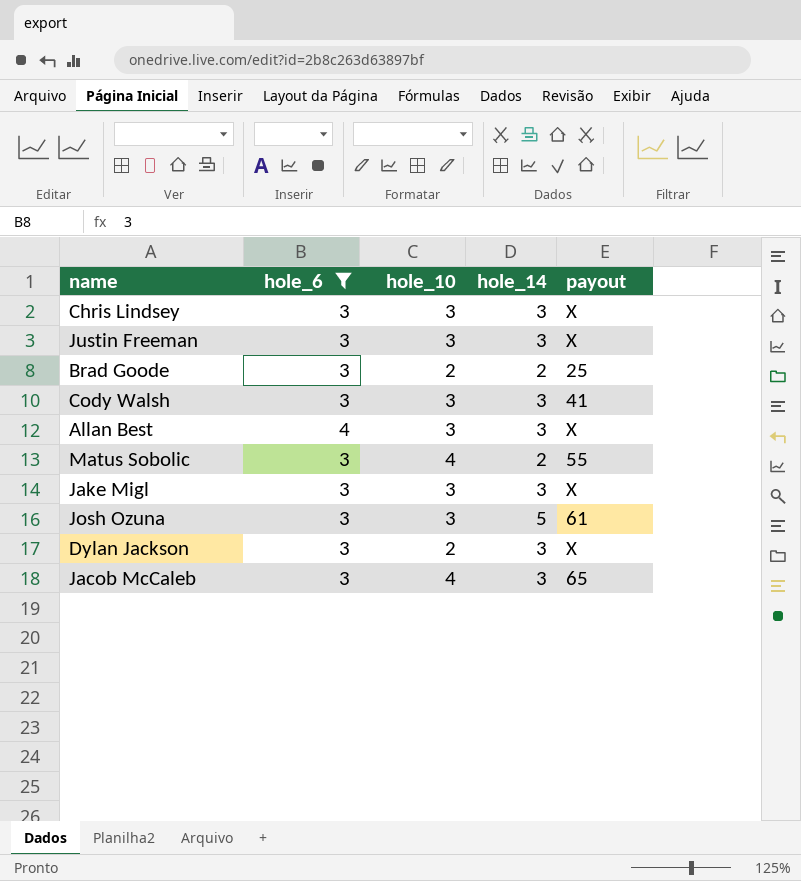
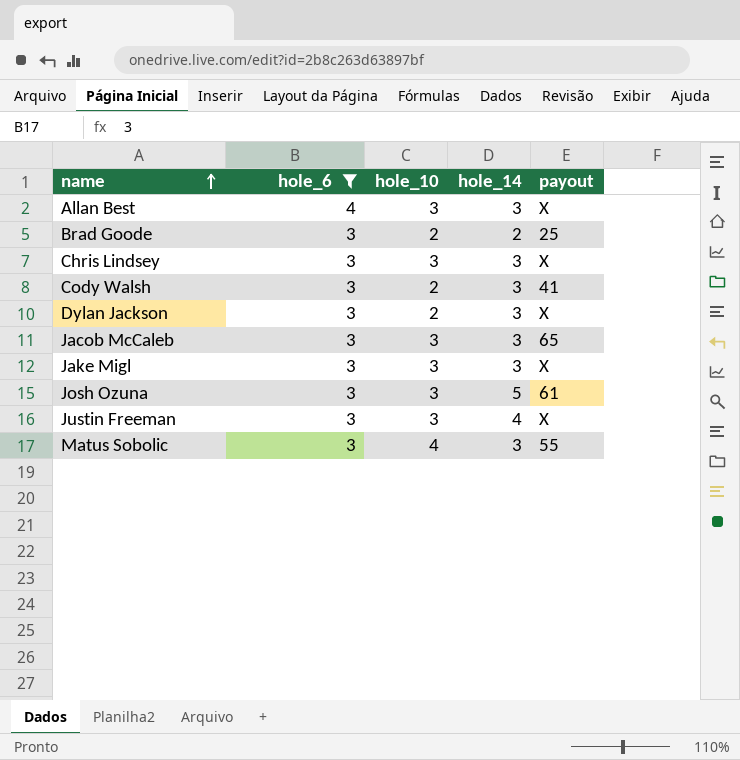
row order: none -> name ascending
Cody Walsh | hole_10: 3 -> 2
Jacob McCaleb | hole_10: 4 -> 3
Justin Freeman | hole_14: 3 -> 4
Matus Sobolic | hole_14: 2 -> 3

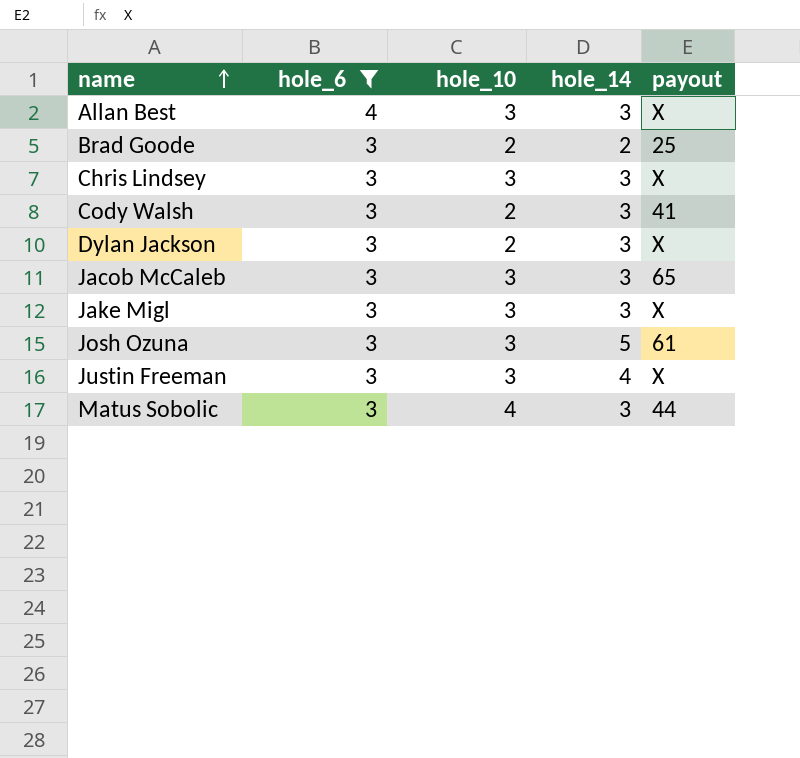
Matus Sobolic | payout: 55 -> 44

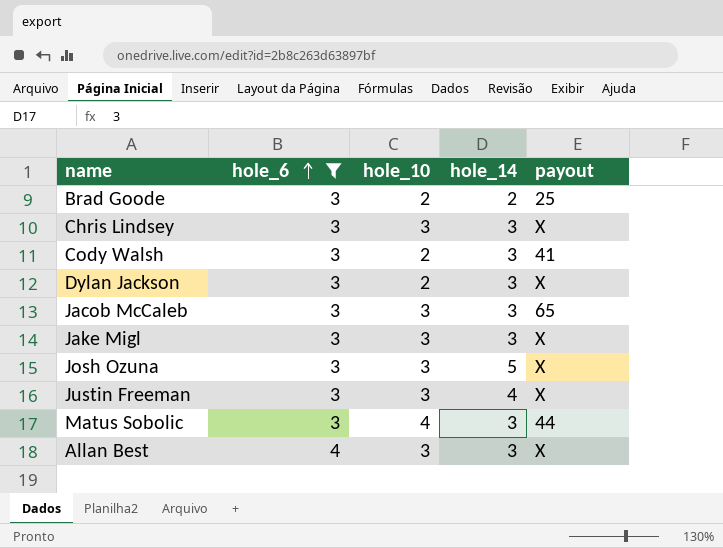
row order: name ascending -> hole_6 ascending
Josh Ozuna | payout: 61 -> X

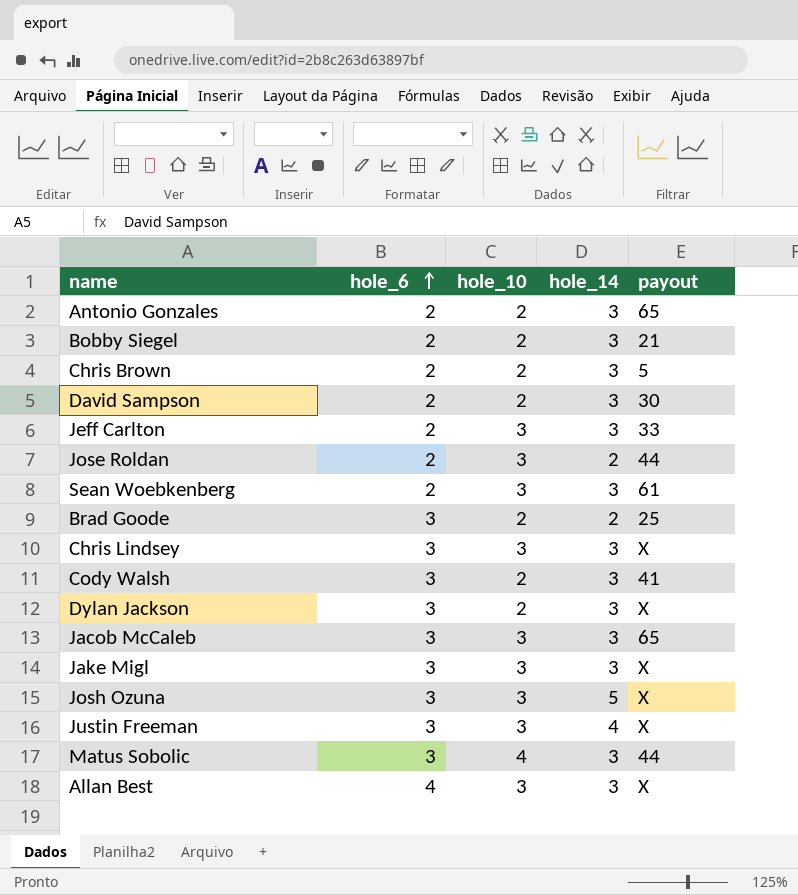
filter: hole_6 != 2 -> none

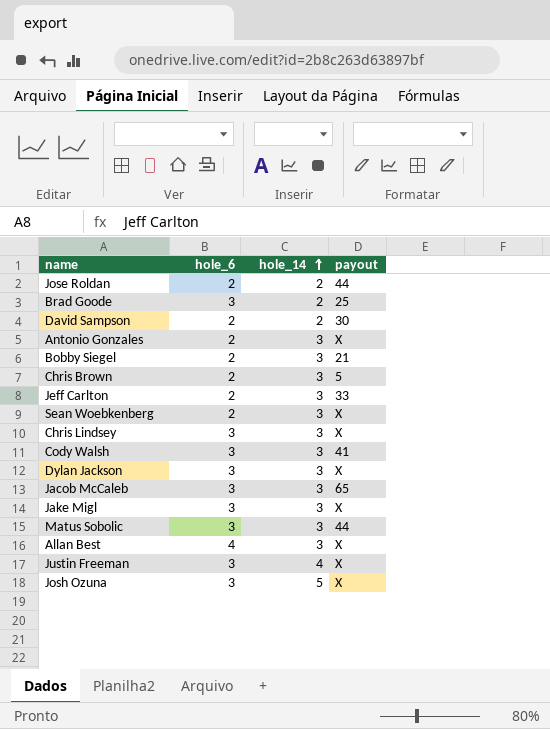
row order: hole_6 ascending -> hole_14 ascending
column hole_10 | position: 3 -> none
David Sampson | hole_14: 3 -> 2
Antonio Gonzales | payout: 65 -> X
Sean Woebkenberg | payout: 61 -> X

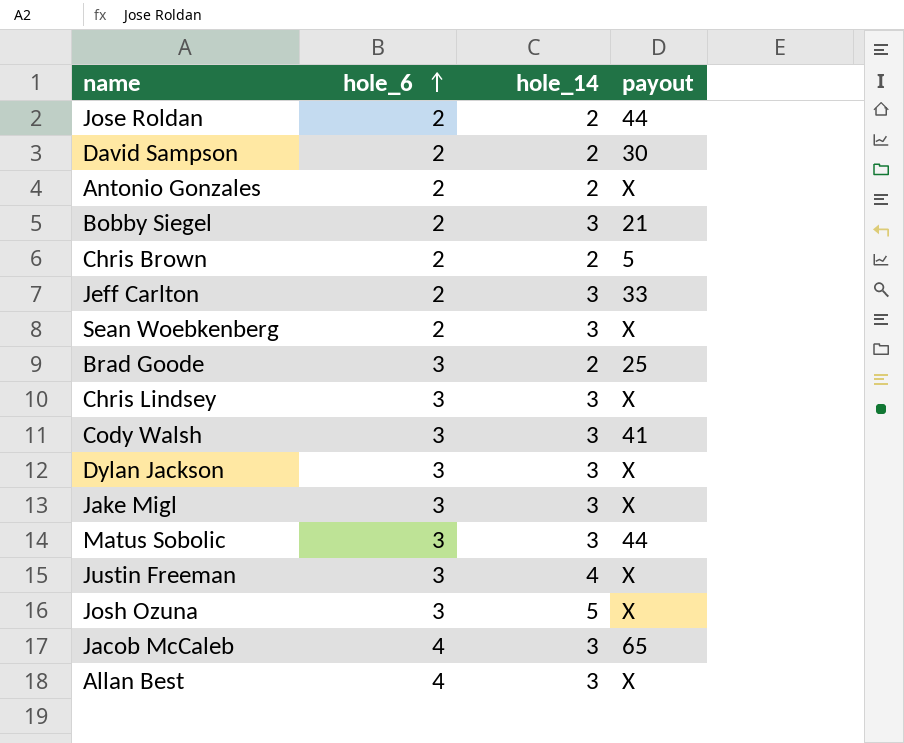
row order: hole_14 ascending -> hole_6 ascending
Antonio Gonzales | hole_14: 3 -> 2
Chris Brown | hole_14: 3 -> 2
Jacob McCaleb | hole_6: 3 -> 4

